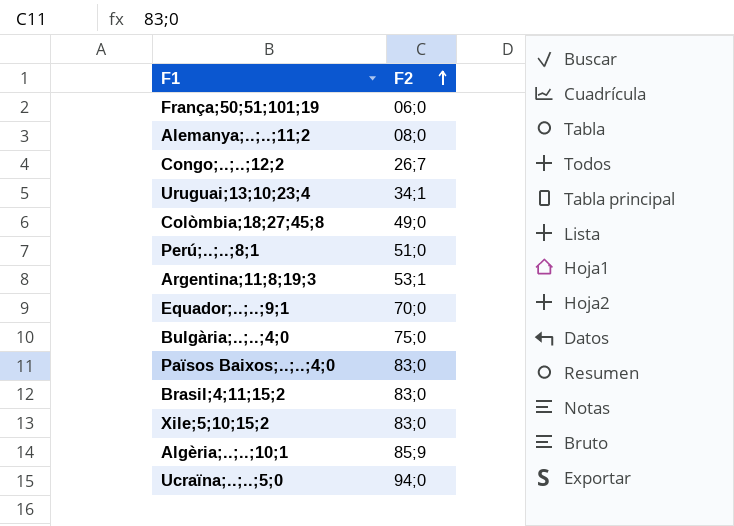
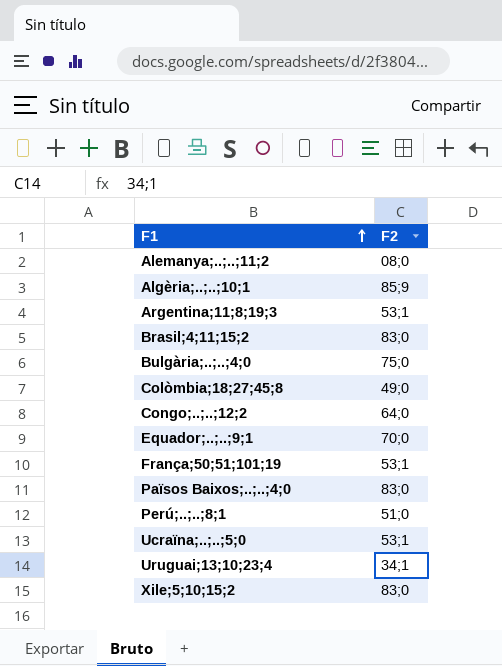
row order: F2 ascending -> F1 ascending
Congo;..;..;12;2 | F2: 26;7 -> 64;0
França;50;51;101;19 | F2: 06;0 -> 53;1
Ucraïna;..;..;5;0 | F2: 94;0 -> 53;1

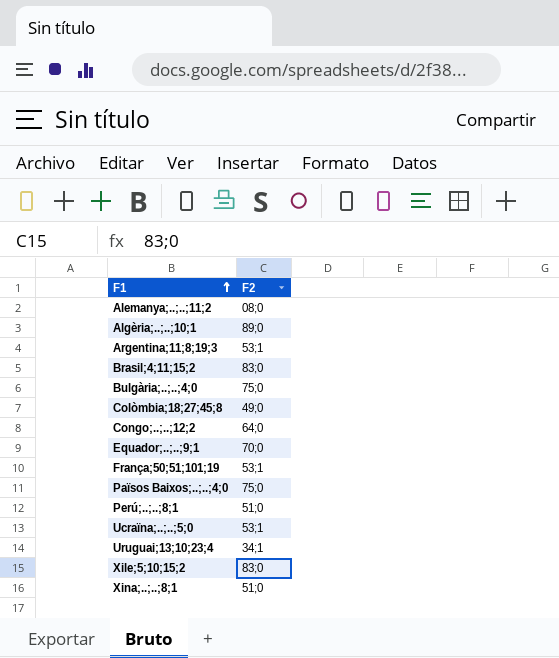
Algèria;..;..;10;1 | F2: 85;9 -> 89;0
Països Baixos;..;..;4;0 | F2: 83;0 -> 75;0
row Xina;..;..;8;1: none -> 51;0

